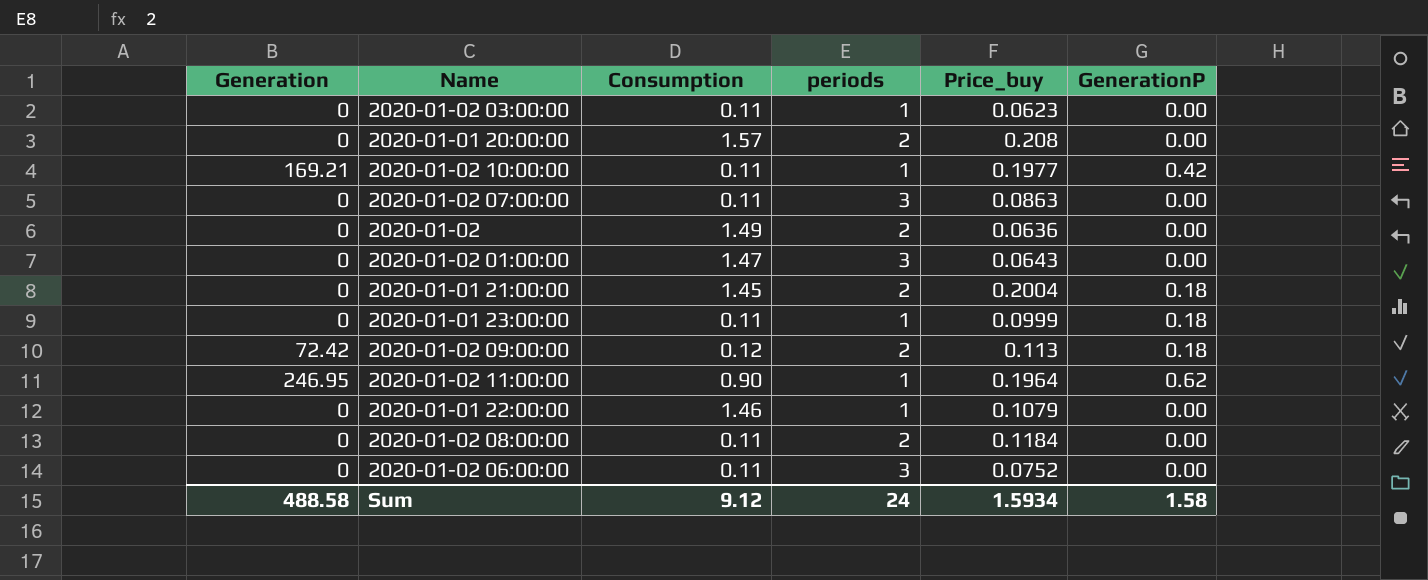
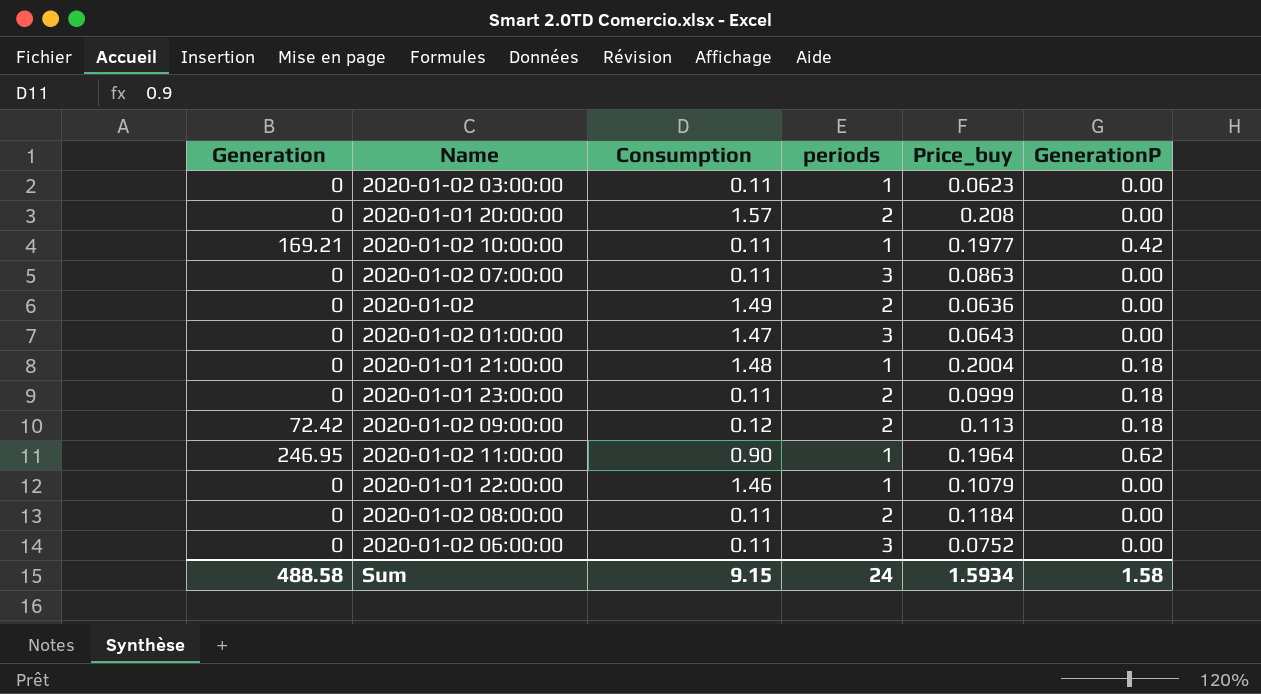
2020-01-01 21:00:00 | Consumption: 1.45 -> 1.48
2020-01-01 21:00:00 | periods: 2 -> 1
2020-01-01 23:00:00 | periods: 1 -> 2
Sum | Consumption: 9.12 -> 9.15

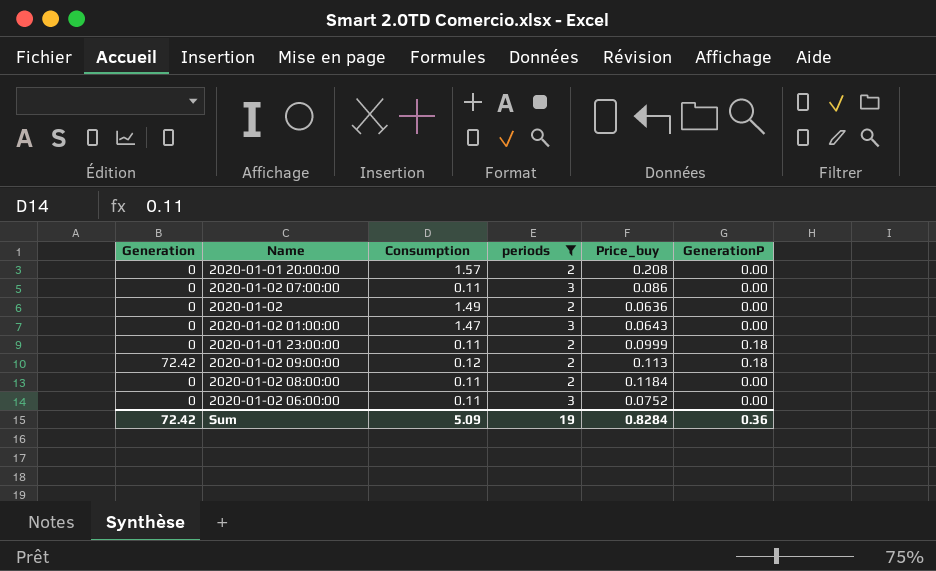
filter: none -> periods != 1
2020-01-02 07:00:00 | Price_buy: 0.0863 -> 0.086
Sum | Generation: 488.58 -> 72.42
Sum | Consumption: 9.15 -> 5.09
Sum | periods: 24 -> 19
Sum | Price_buy: 1.5934 -> 0.8284
Sum | GenerationP: 1.58 -> 0.36

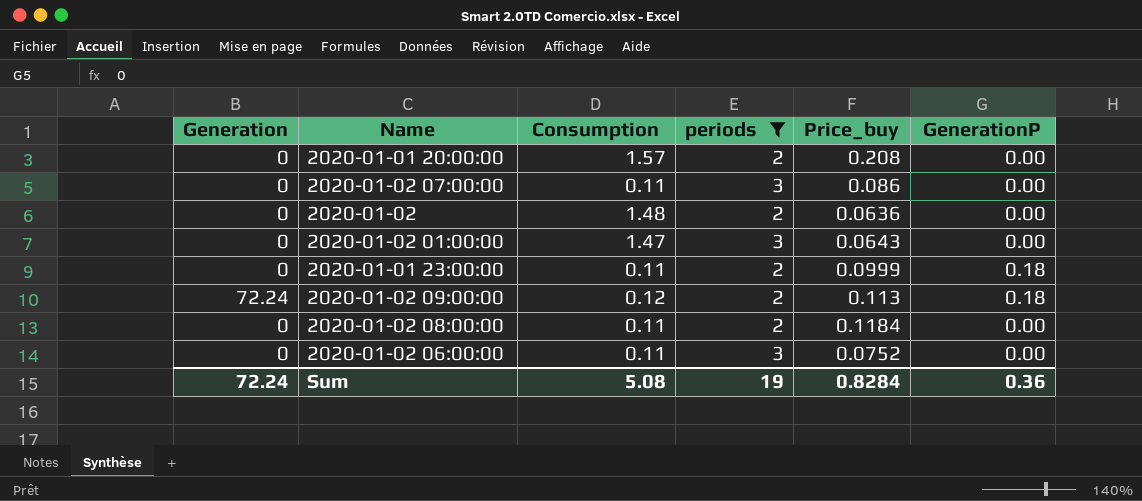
2020-01-02 | Consumption: 1.49 -> 1.48
2020-01-02 09:00:00 | Generation: 72.42 -> 72.24
Sum | Generation: 72.42 -> 72.24
Sum | Consumption: 5.09 -> 5.08

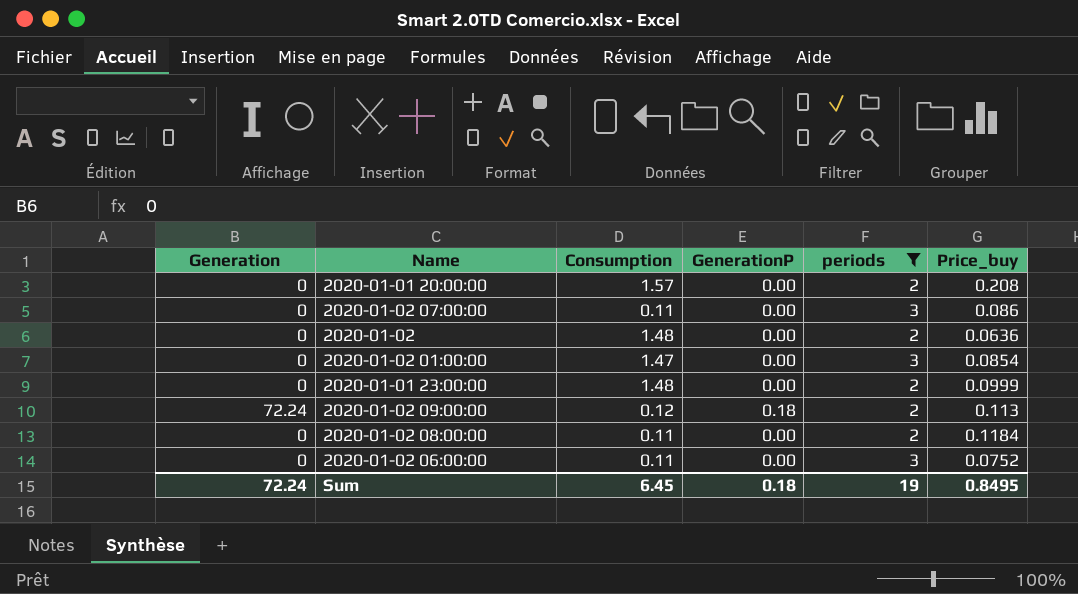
column GenerationP | position: 6 -> 4
2020-01-02 01:00:00 | Price_buy: 0.0643 -> 0.0854
2020-01-01 23:00:00 | Consumption: 0.11 -> 1.48
2020-01-01 23:00:00 | GenerationP: 0.18 -> 0.00
Sum | Consumption: 5.08 -> 6.45
Sum | GenerationP: 0.36 -> 0.18
Sum | Price_buy: 0.8284 -> 0.8495

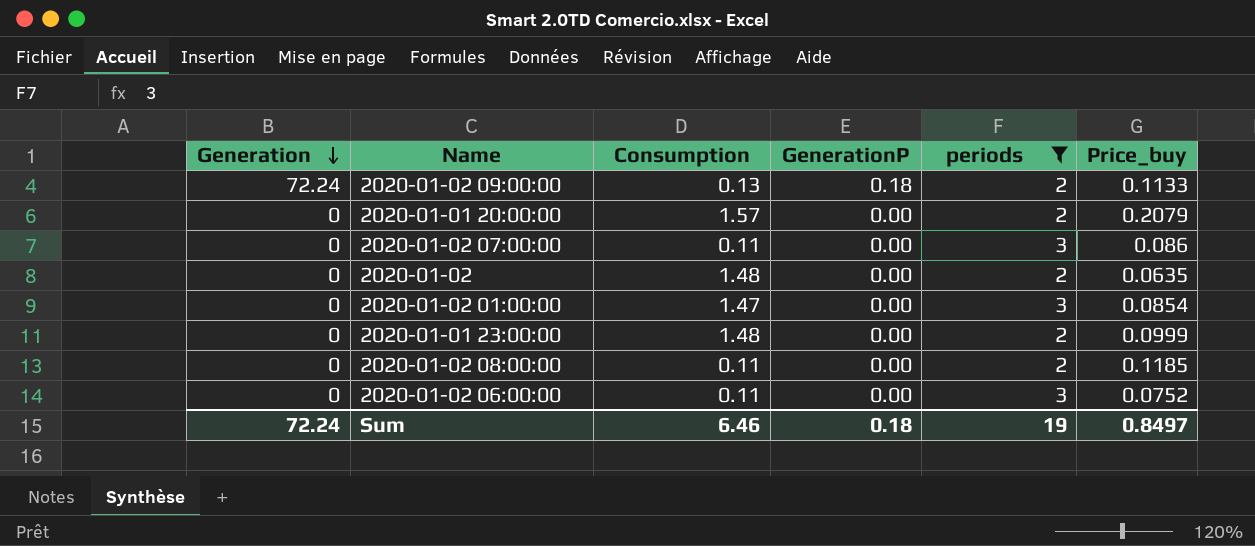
row order: none -> Generation descending
2020-01-02 09:00:00 | Consumption: 0.12 -> 0.13
2020-01-02 09:00:00 | Price_buy: 0.113 -> 0.1133
2020-01-01 20:00:00 | Price_buy: 0.208 -> 0.2079
2020-01-02 | Price_buy: 0.0636 -> 0.0635
2020-01-02 08:00:00 | Price_buy: 0.1184 -> 0.1185
Sum | Consumption: 6.45 -> 6.46
Sum | Price_buy: 0.8495 -> 0.8497

